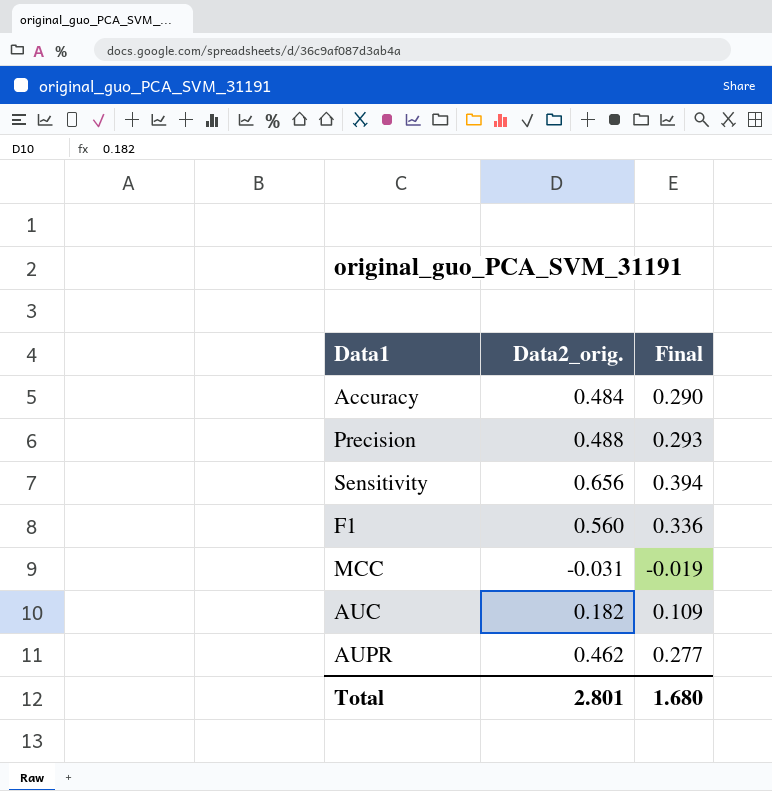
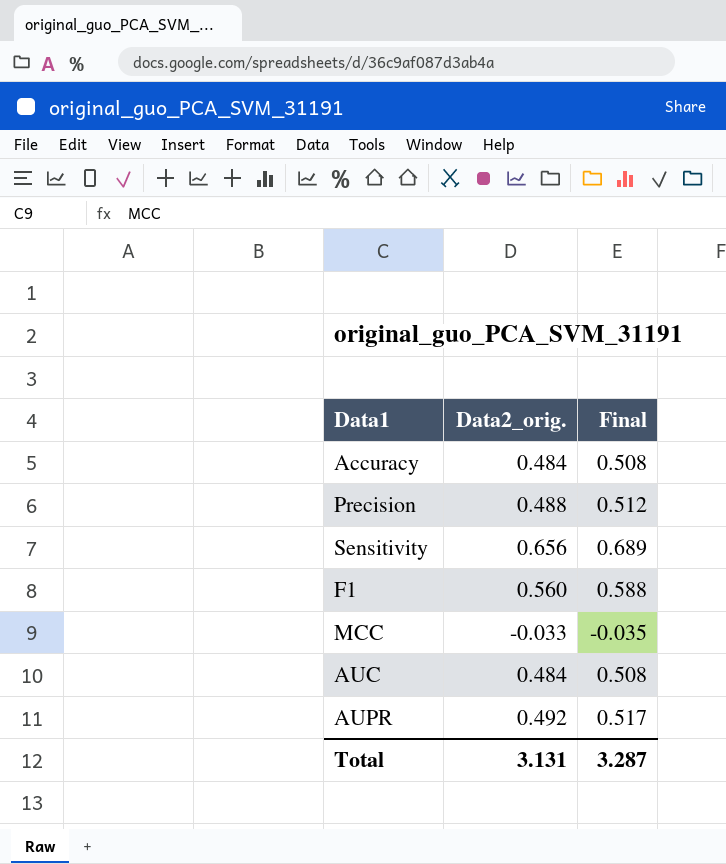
column Final | formula: [Data2_orig.] * 0.6 -> [Data2_orig.] * 1.05
MCC | Data2_orig.: -0.031 -> -0.033
AUC | Data2_orig.: 0.182 -> 0.484
AUPR | Data2_orig.: 0.462 -> 0.492
Total | Data2_orig.: 2.801 -> 3.131
Total | Final: 1.680 -> 3.287

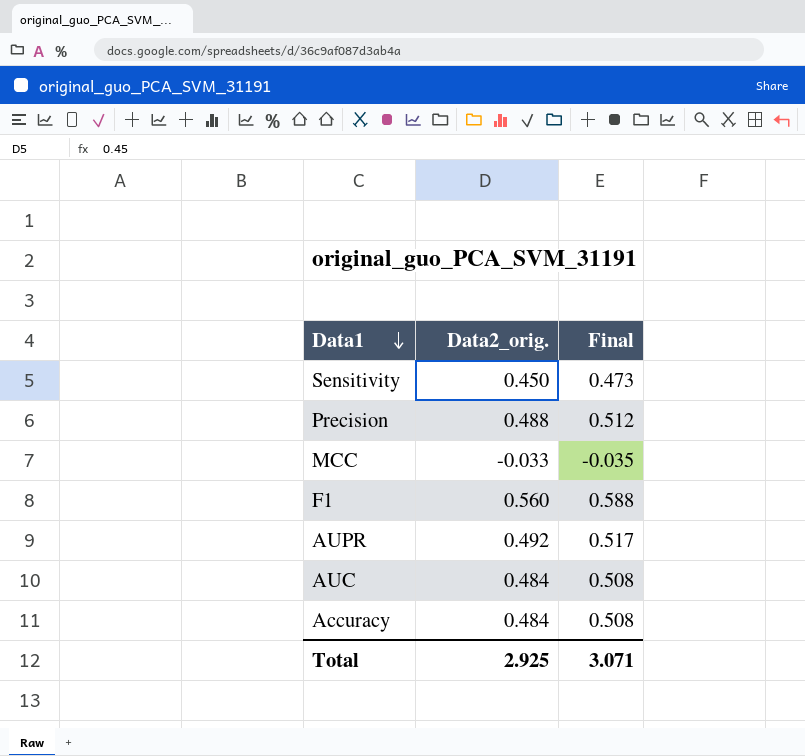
row order: none -> Data1 descending
Sensitivity | Data2_orig.: 0.656 -> 0.450
Sensitivity | Final: 0.689 -> 0.473
Total | Data2_orig.: 3.131 -> 2.925
Total | Final: 3.287 -> 3.071

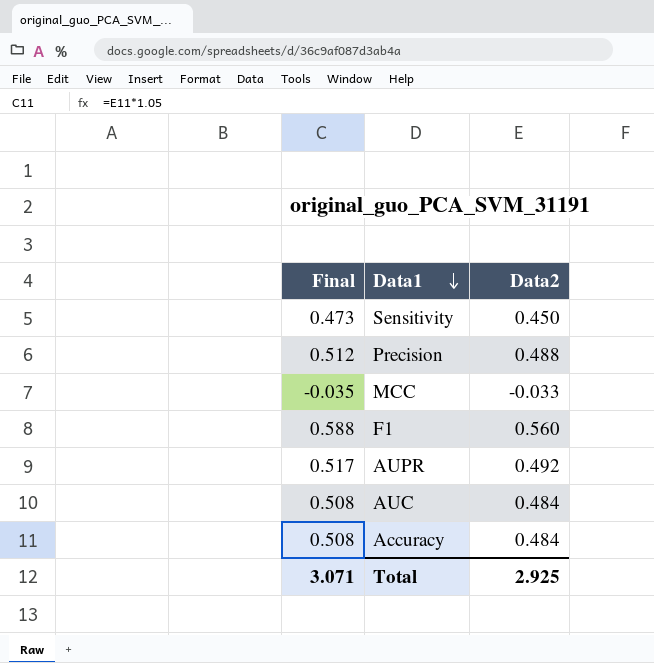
column Final | position: 3 -> 1
column name: Data2_orig. -> Data2

